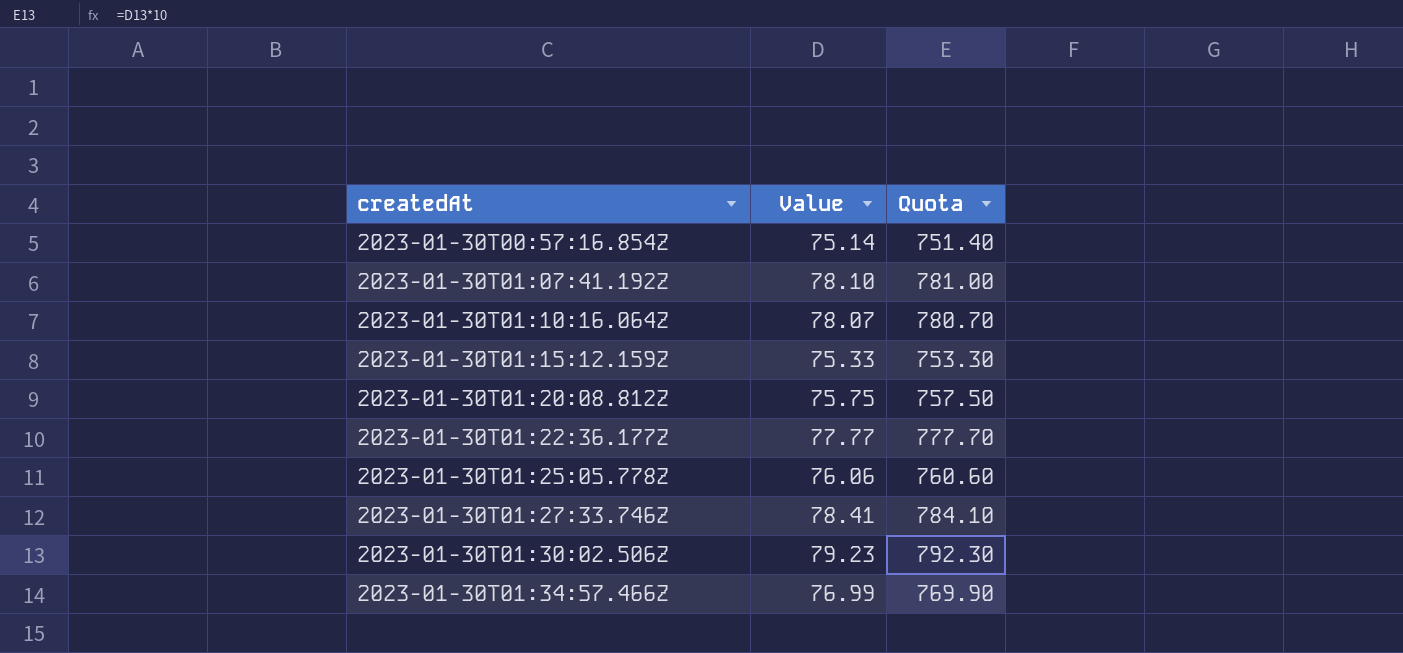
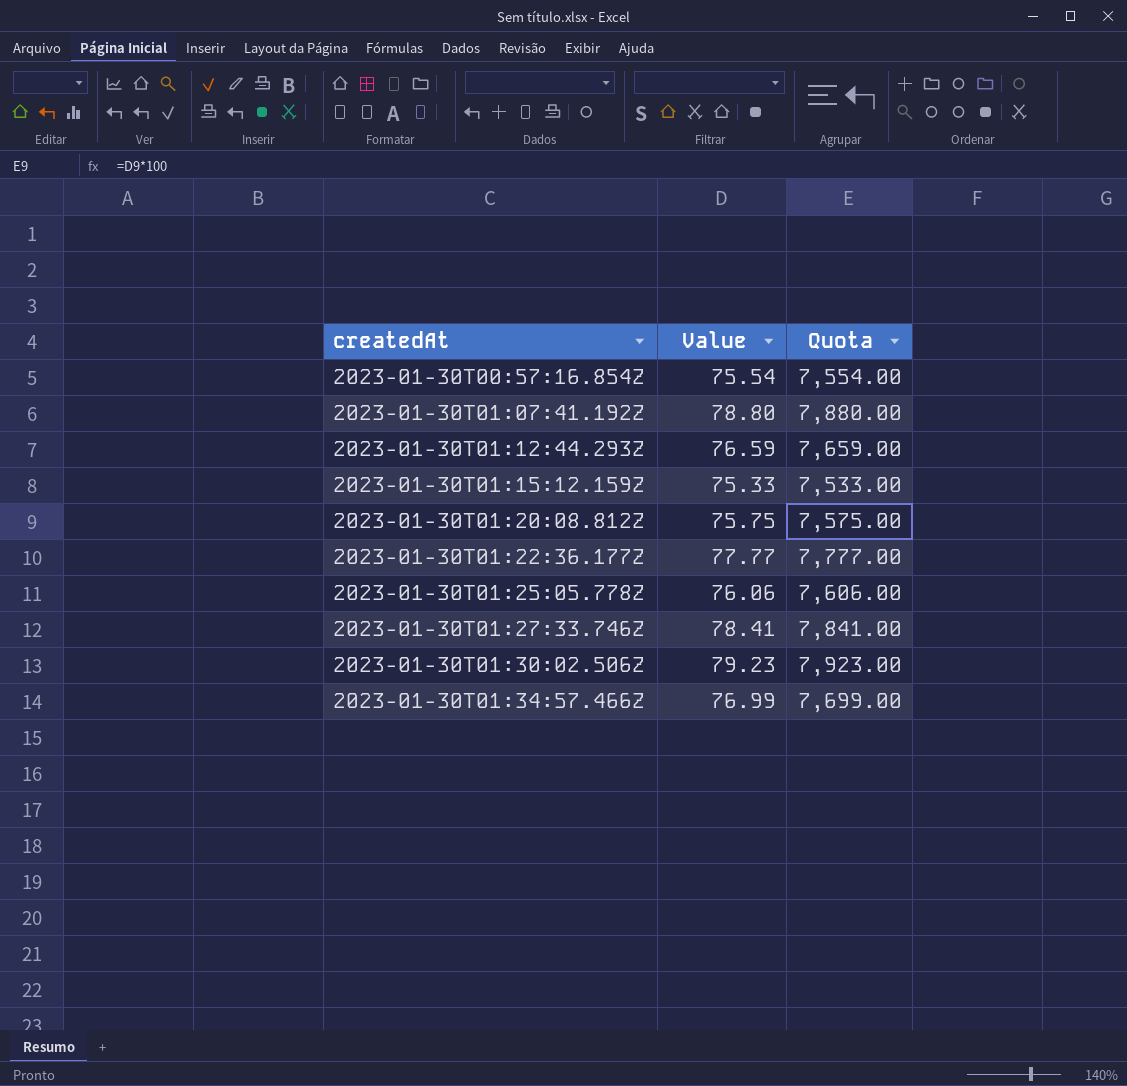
column Quota | formula: [Value] * 10 -> [Value] * 100
row 2023-01-30T01:10:16.064Z: 78.07 | 780.70 -> none
2023-01-30T00:57:16.854Z | Value: 75.14 -> 75.54
2023-01-30T01:07:41.192Z | Value: 78.10 -> 78.80
row 2023-01-30T01:12:44.293Z: none -> 76.59 | 7,659.00

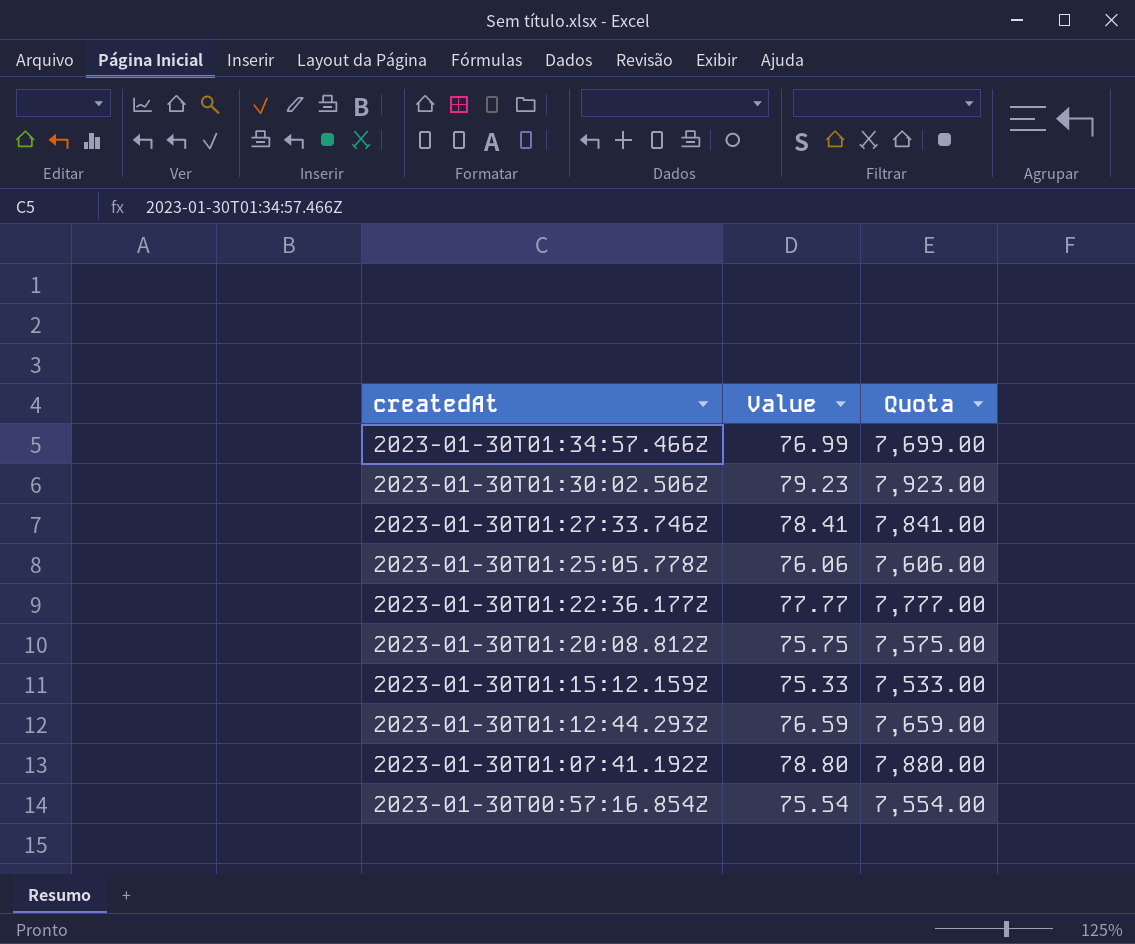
row order: createdAt ascending -> createdAt descending

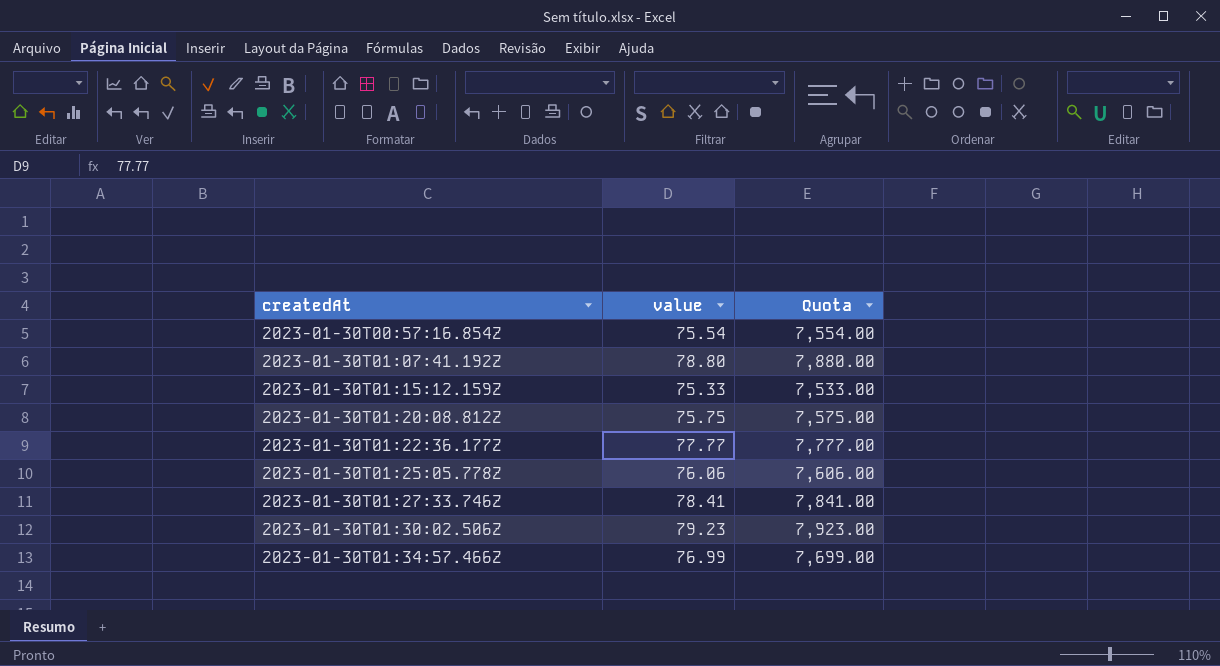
row order: createdAt descending -> createdAt ascending
column name: Value -> value
row 2023-01-30T01:12:44.293Z: 76.59 | 7,659.00 -> none

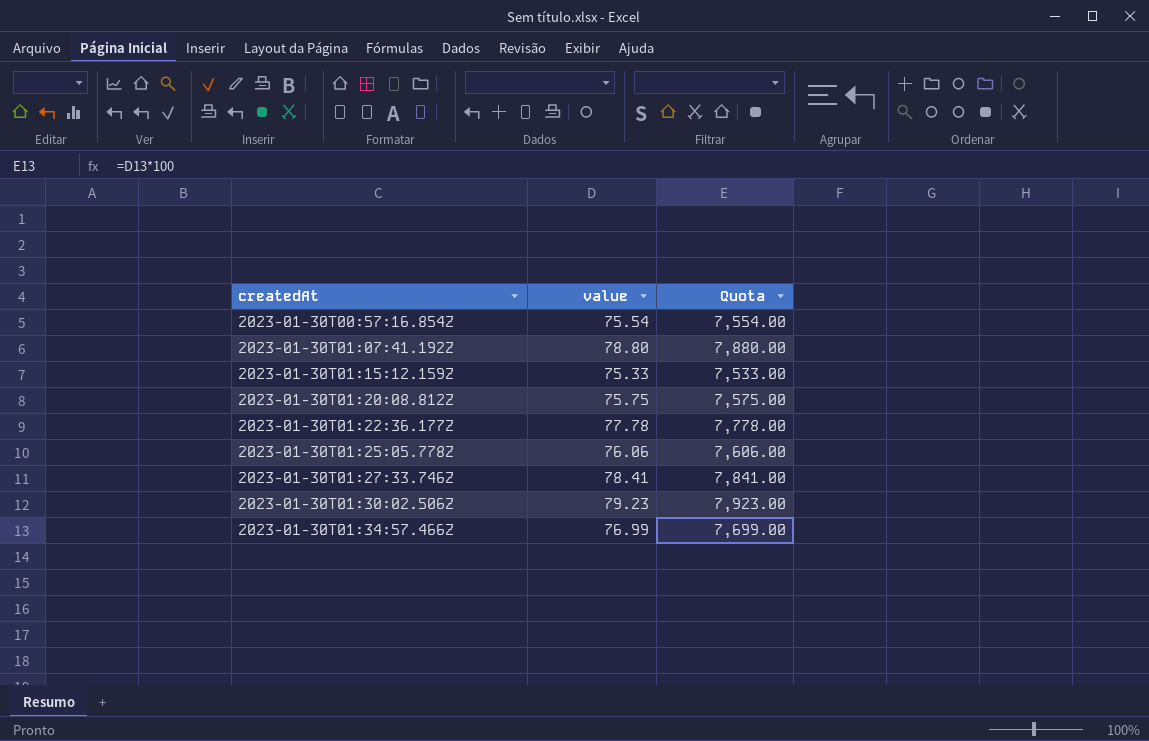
2023-01-30T01:22:36.177Z | value: 77.77 -> 77.78
2023-01-30T01:22:36.177Z | Quota: 7,777.00 -> 7,778.00

